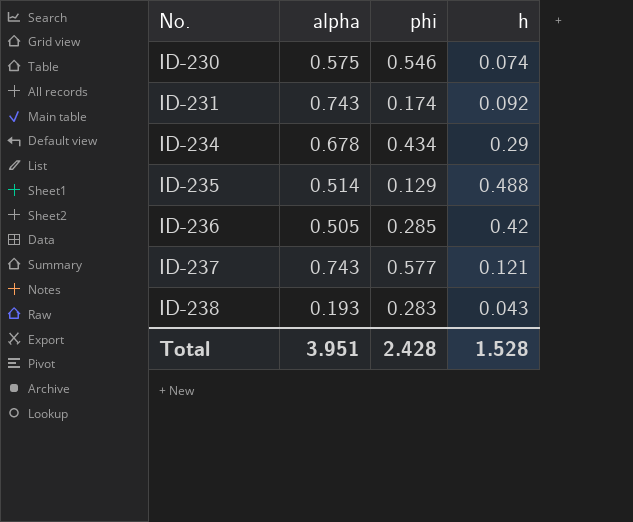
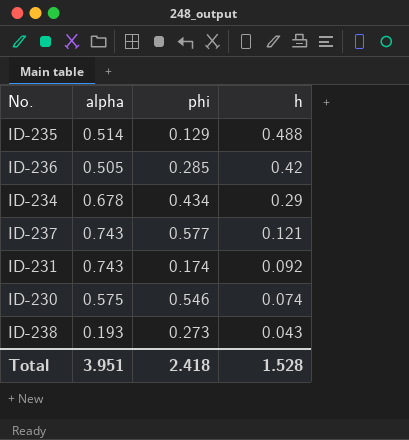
row order: No. ascending -> h descending
ID-238 | phi: 0.283 -> 0.273
Total | phi: 2.428 -> 2.418

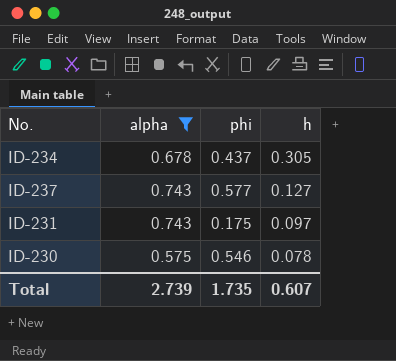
filter: none -> alpha >= 0.575
ID-234 | phi: 0.434 -> 0.437
ID-234 | h: 0.29 -> 0.305
ID-237 | h: 0.121 -> 0.127
ID-231 | phi: 0.174 -> 0.175
ID-231 | h: 0.092 -> 0.097
ID-230 | h: 0.074 -> 0.078
Total | alpha: 3.951 -> 2.739
Total | phi: 2.418 -> 1.735
Total | h: 1.528 -> 0.607

